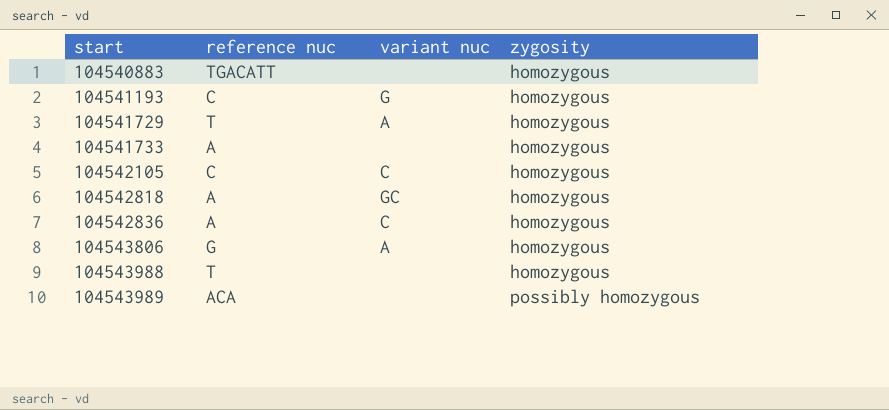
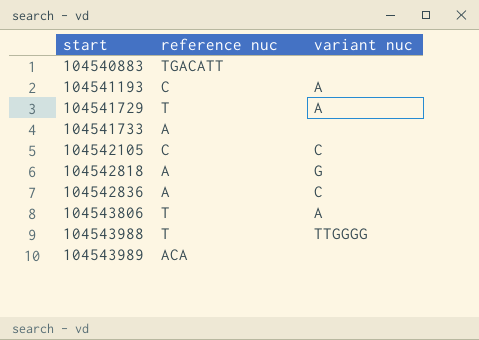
column zygosity | position: 4 -> none
104541193 | variant nuc: G -> A
104542818 | variant nuc: GC -> G
104543806 | reference nuc: G -> T
104543988 | variant nuc: none -> TTGGGG

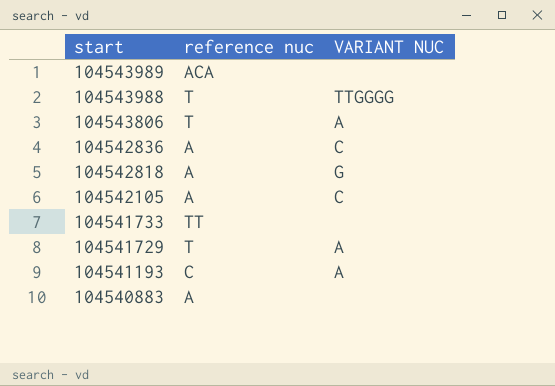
row order: start ascending -> start descending
column name: variant nuc -> VARIANT NUC
104542105 | reference nuc: C -> A
104541733 | reference nuc: A -> TT
104540883 | reference nuc: TGACATT -> A

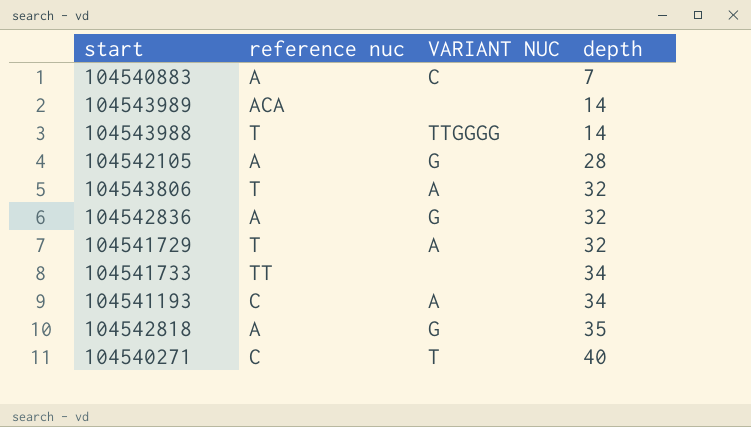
row order: start descending -> depth ascending
column depth | position: none -> 4
104540883 | VARIANT NUC: none -> C
104542105 | VARIANT NUC: C -> G
104542836 | VARIANT NUC: C -> G
row 104540271: none -> C | T | 40

